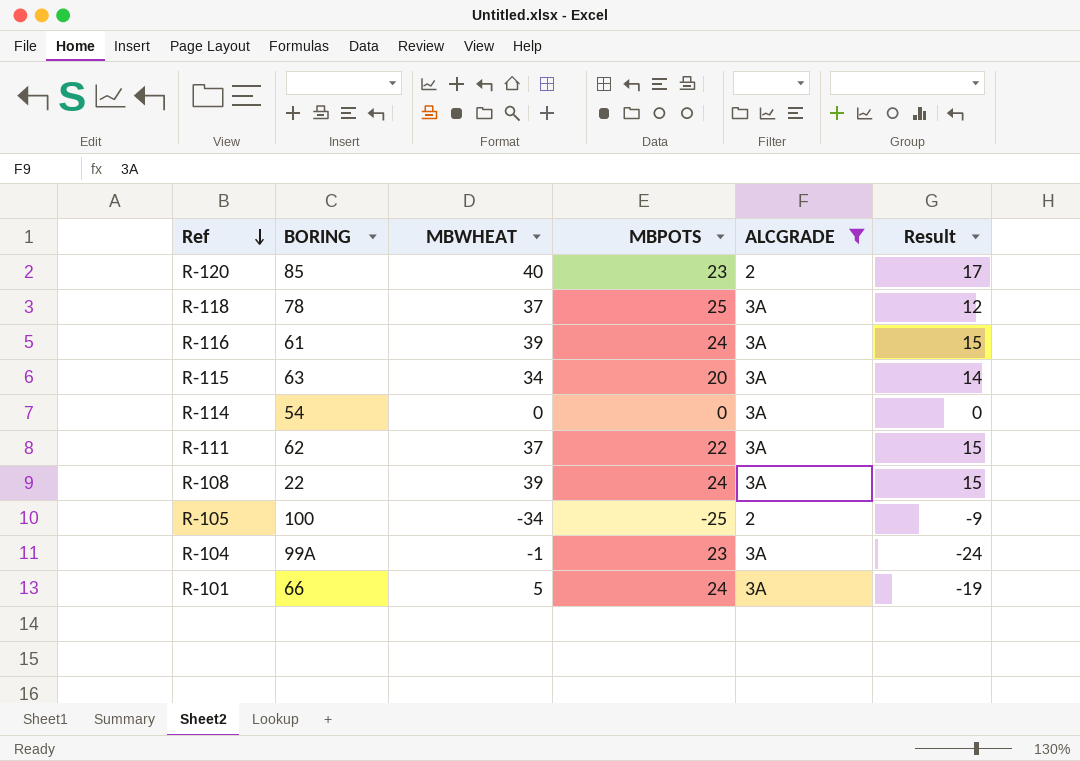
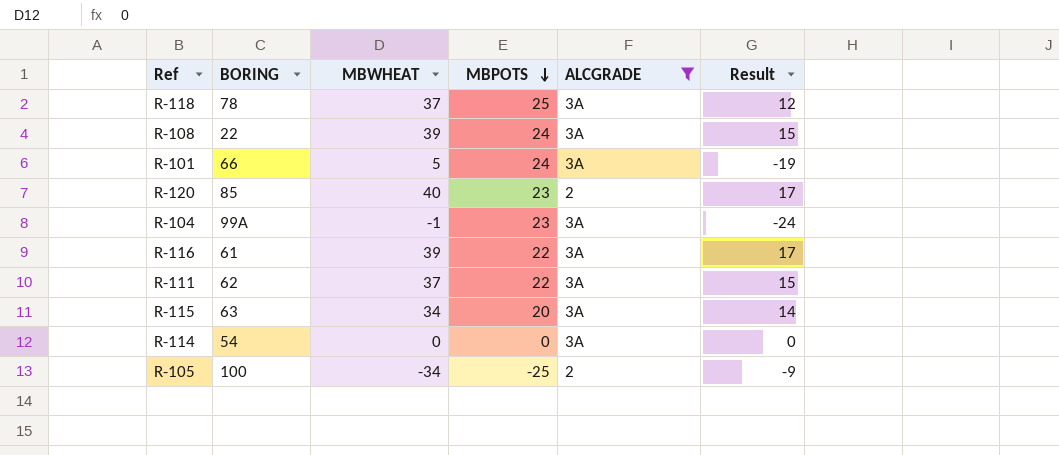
row order: Ref descending -> MBPOTS descending
R-116 | MBPOTS: 24 -> 22
R-116 | Result: 15 -> 17

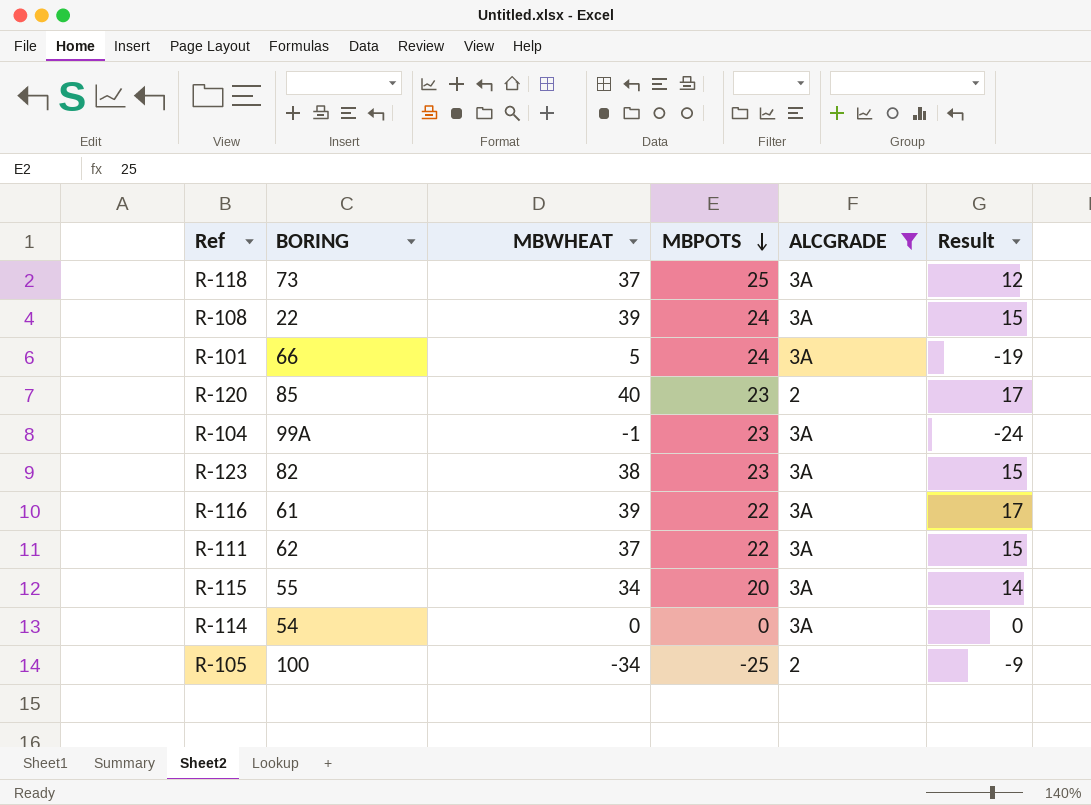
R-118 | BORING: 78 -> 73
row R-123: none -> 82 | 38 | 23 | 3A | 15
R-115 | BORING: 63 -> 55

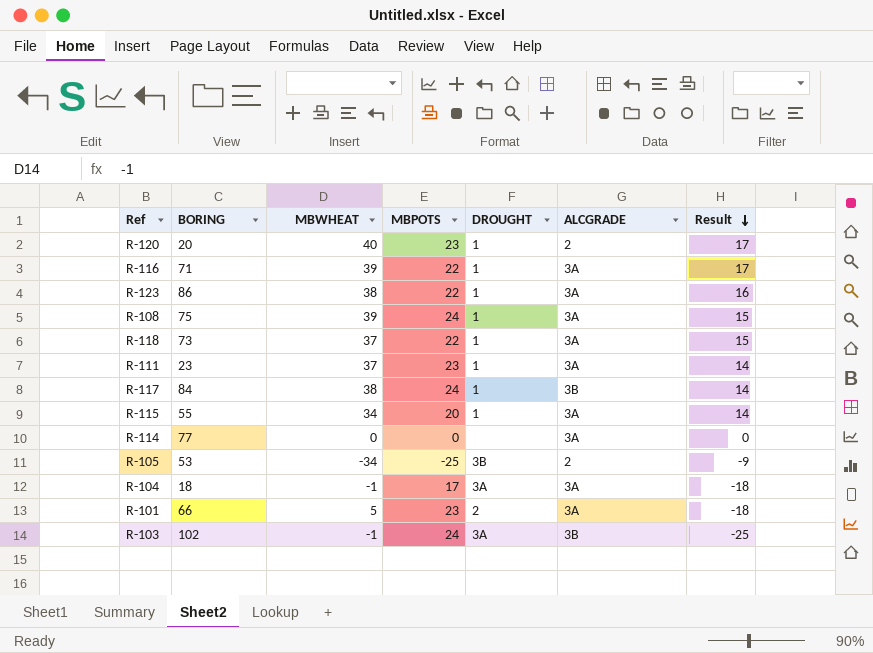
filter: ALCGRADE != 3B -> none
row order: MBPOTS descending -> Result descending
column DROUGHT | position: none -> 5
R-120 | BORING: 85 -> 20
R-116 | BORING: 61 -> 71
R-123 | BORING: 82 -> 86
R-123 | MBPOTS: 23 -> 22
R-123 | Result: 15 -> 16
R-108 | BORING: 22 -> 75
R-118 | MBPOTS: 25 -> 22
R-118 | Result: 12 -> 15
R-111 | BORING: 62 -> 23
R-111 | MBPOTS: 22 -> 23
R-111 | Result: 15 -> 14
R-114 | BORING: 54 -> 77
R-105 | BORING: 100 -> 53
R-104 | BORING: 99A -> 18
R-104 | MBPOTS: 23 -> 17
R-104 | Result: -24 -> -18
R-101 | MBPOTS: 24 -> 23
R-101 | Result: -19 -> -18

